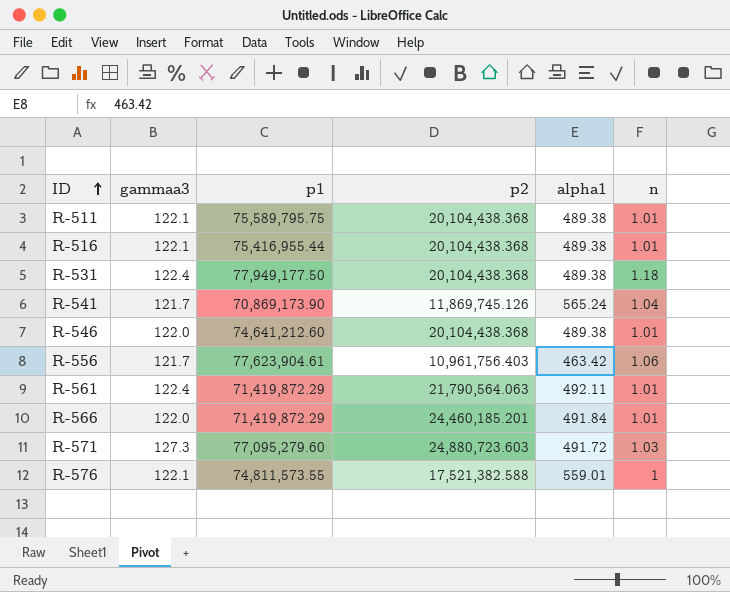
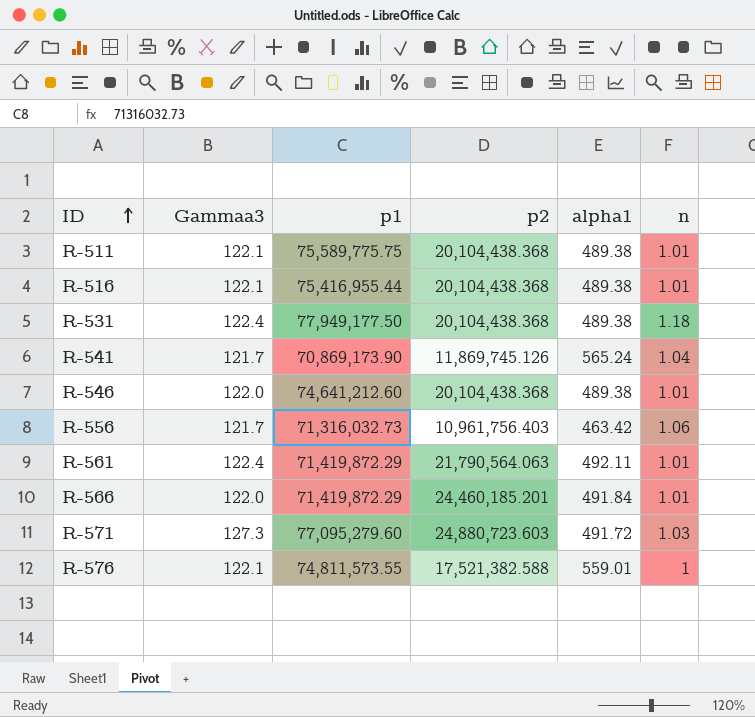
column name: gammaa3 -> Gammaa3
R-511 | p1: 75,589,795.75 -> 75,589,775.75
R-556 | p1: 77,623,904.61 -> 71,316,032.73

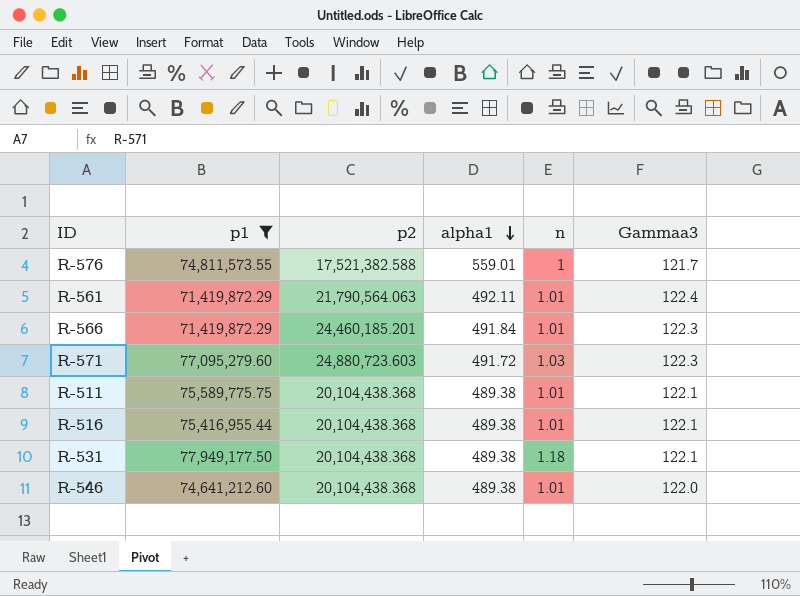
filter: none -> p1 >= 71,419,872.29
row order: ID ascending -> alpha1 descending
column Gammaa3 | position: 2 -> 6
R-576 | Gammaa3: 122.1 -> 121.7
R-566 | Gammaa3: 122.0 -> 122.3
R-571 | Gammaa3: 127.3 -> 122.3
R-531 | Gammaa3: 122.4 -> 122.1

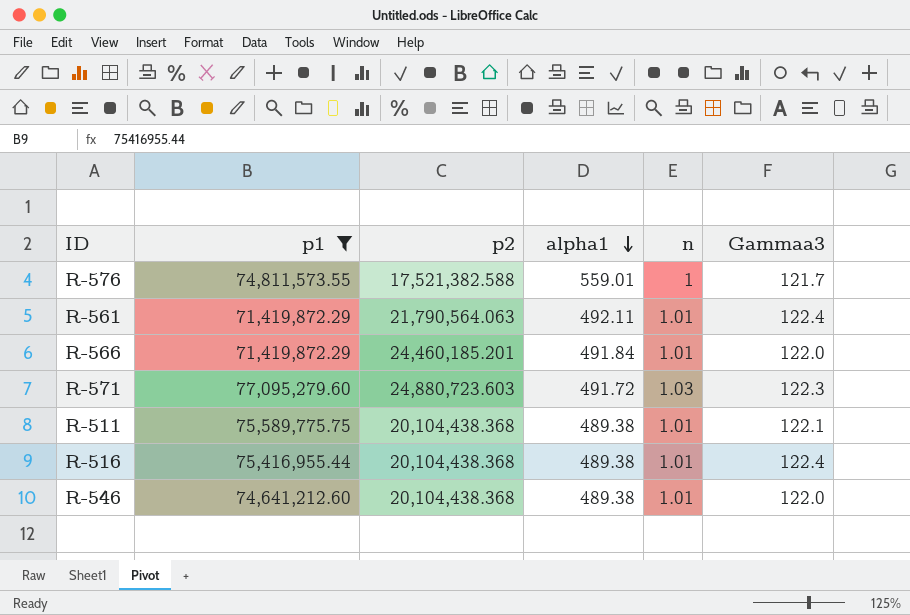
row R-531: 77,949,177.50 | 20,104,438.368 | 489.38 | 1.18 | 122.1 -> none
R-566 | Gammaa3: 122.3 -> 122.0
R-516 | Gammaa3: 122.1 -> 122.4

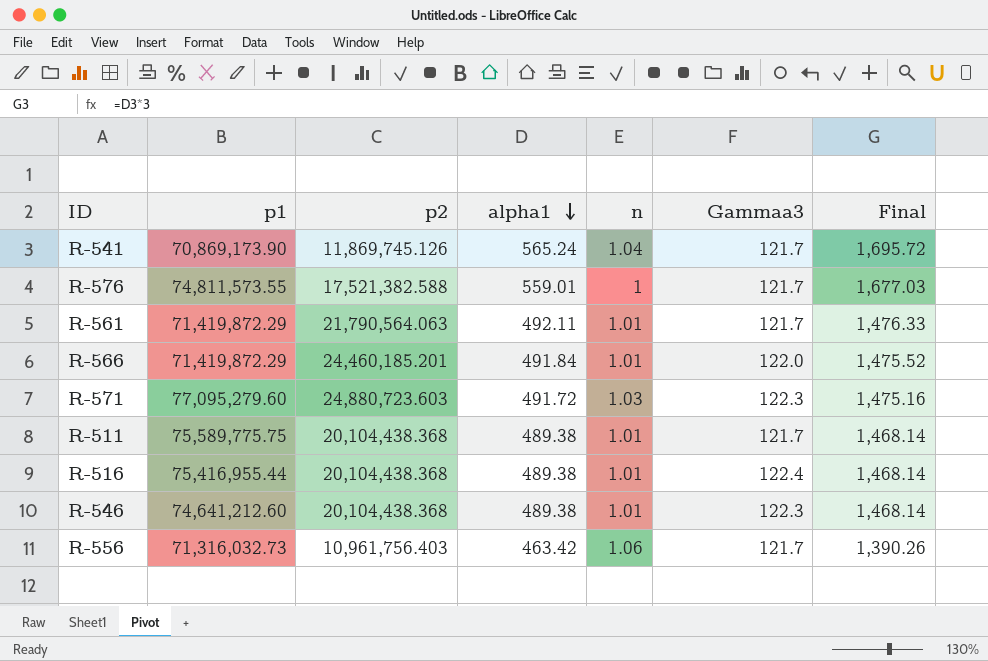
filter: p1 >= 71,419,872.29 -> none
column Final | formula: none -> [alpha1] * 3
R-561 | Gammaa3: 122.4 -> 121.7
R-511 | Gammaa3: 122.1 -> 121.7
R-546 | Gammaa3: 122.0 -> 122.3

